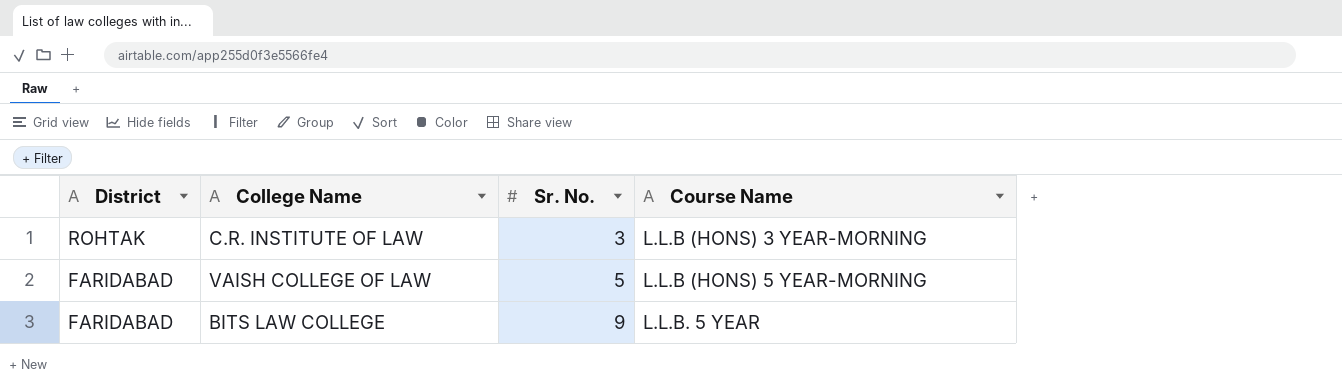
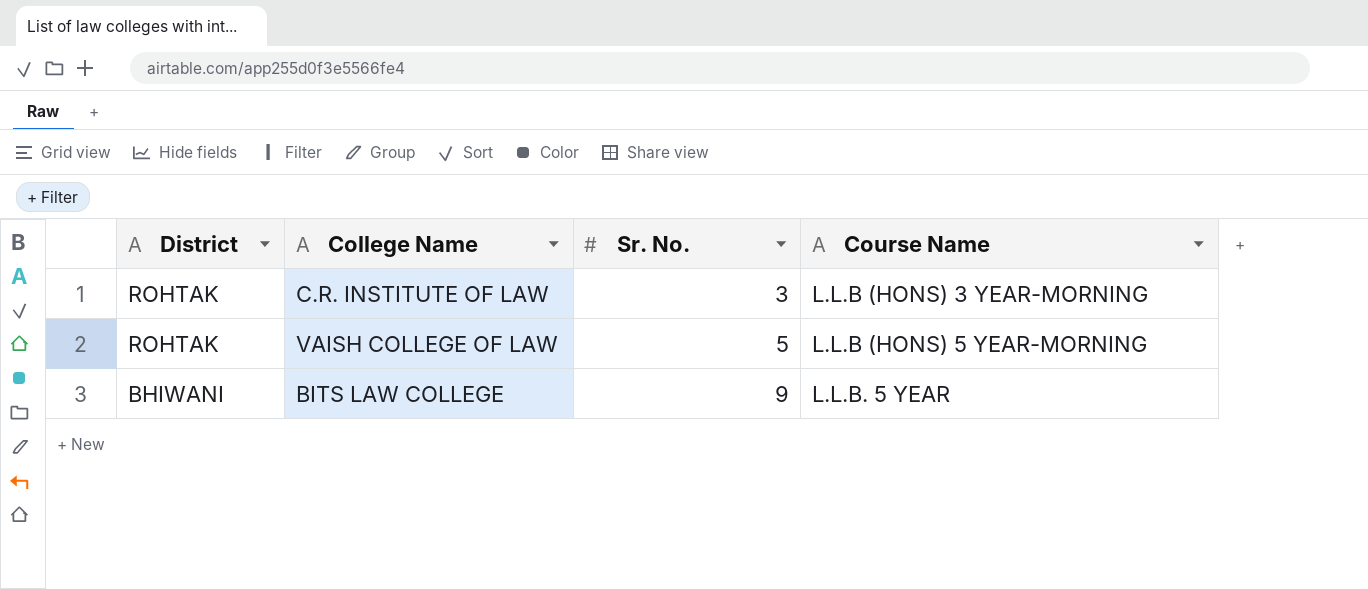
VAISH COLLEGE OF LAW | District: FARIDABAD -> ROHTAK
BITS LAW COLLEGE | District: FARIDABAD -> BHIWANI

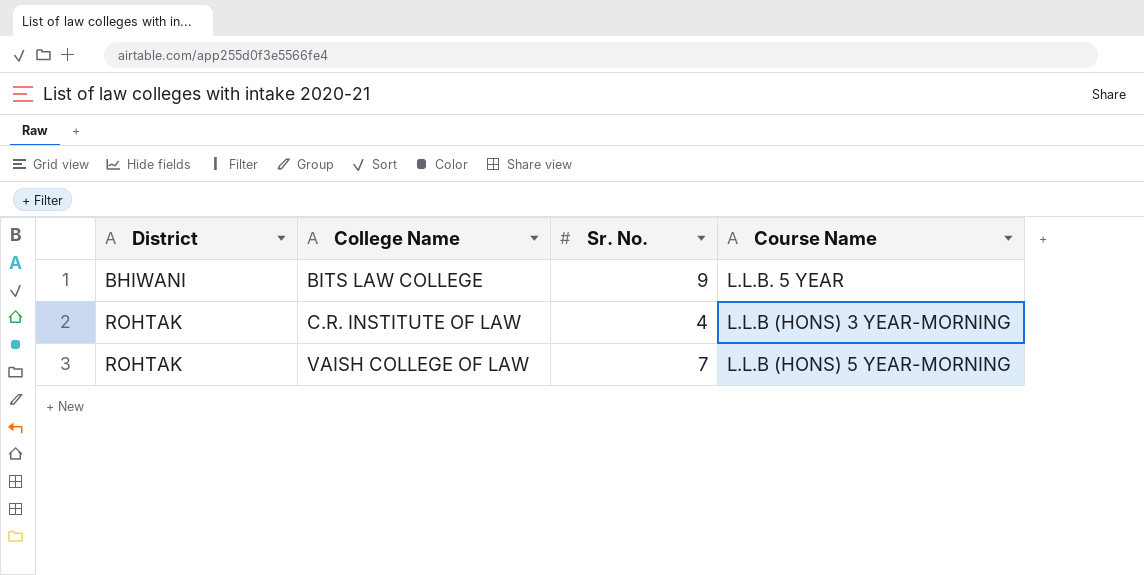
row order: District descending -> District ascending
C.R. INSTITUTE OF LAW | Sr. No.: 3 -> 4
VAISH COLLEGE OF LAW | Sr. No.: 5 -> 7

